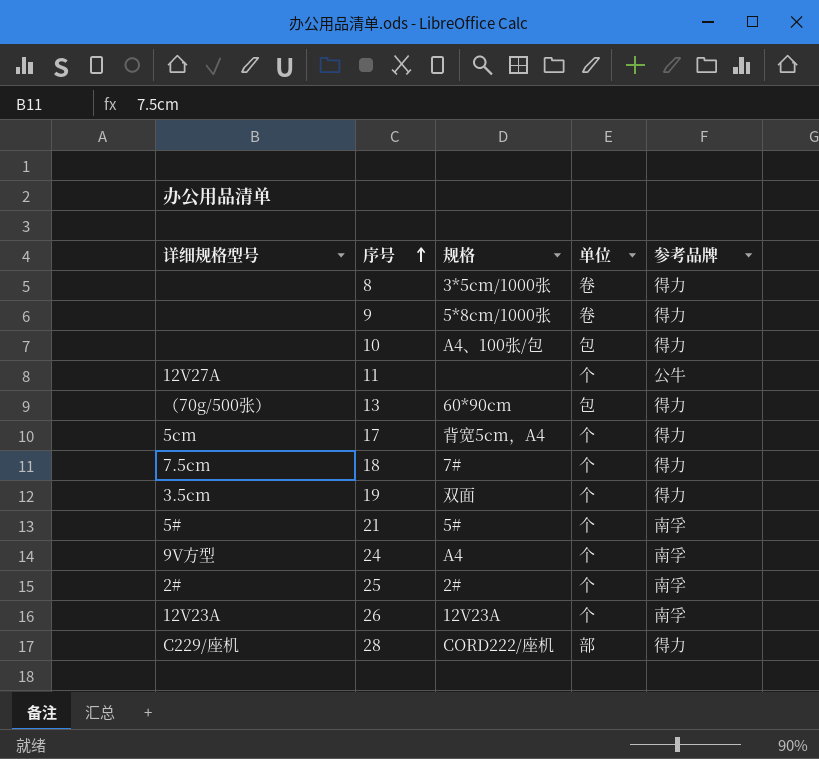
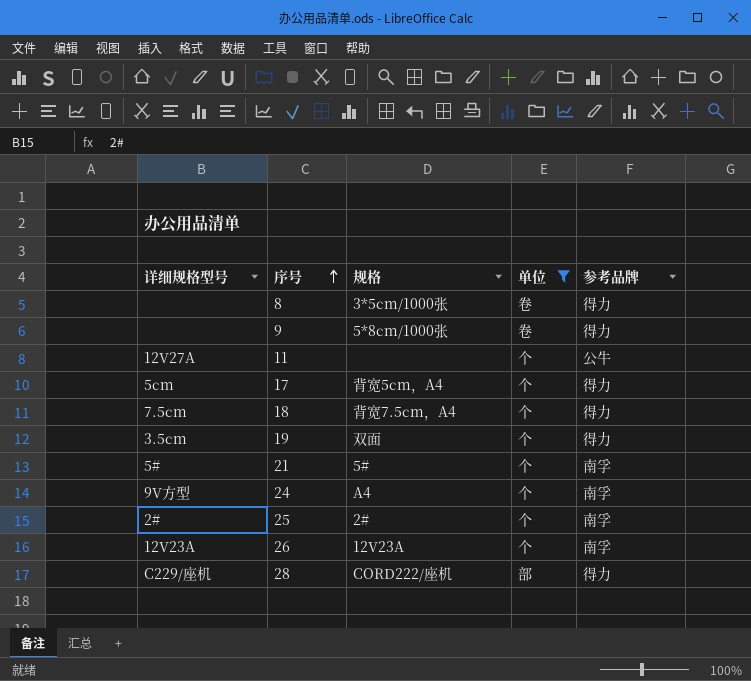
filter: none -> 单位 != 包
18 | 规格: 7# -> 背宽7.5cm，A4

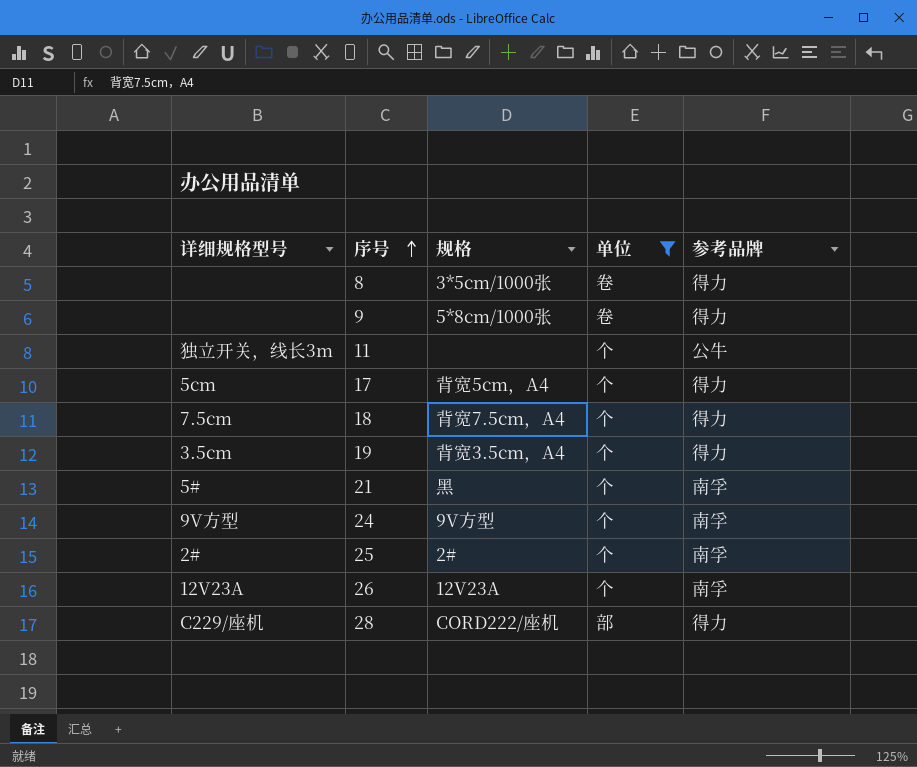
11 | 详细规格型号: 12V27A -> 独立开关，线长3m
19 | 规格: 双面 -> 背宽3.5cm，A4
21 | 规格: 5# -> 黑
24 | 规格: A4 -> 9V方型

